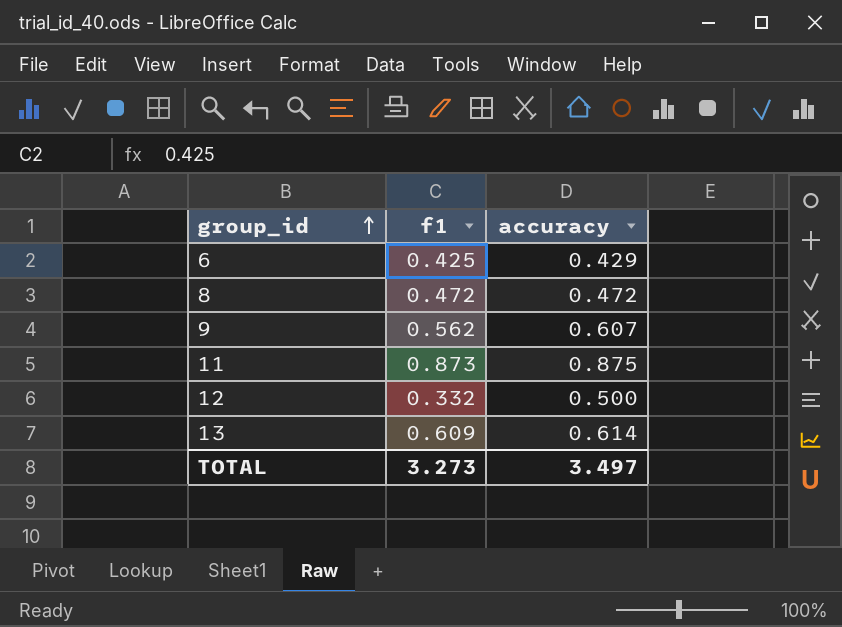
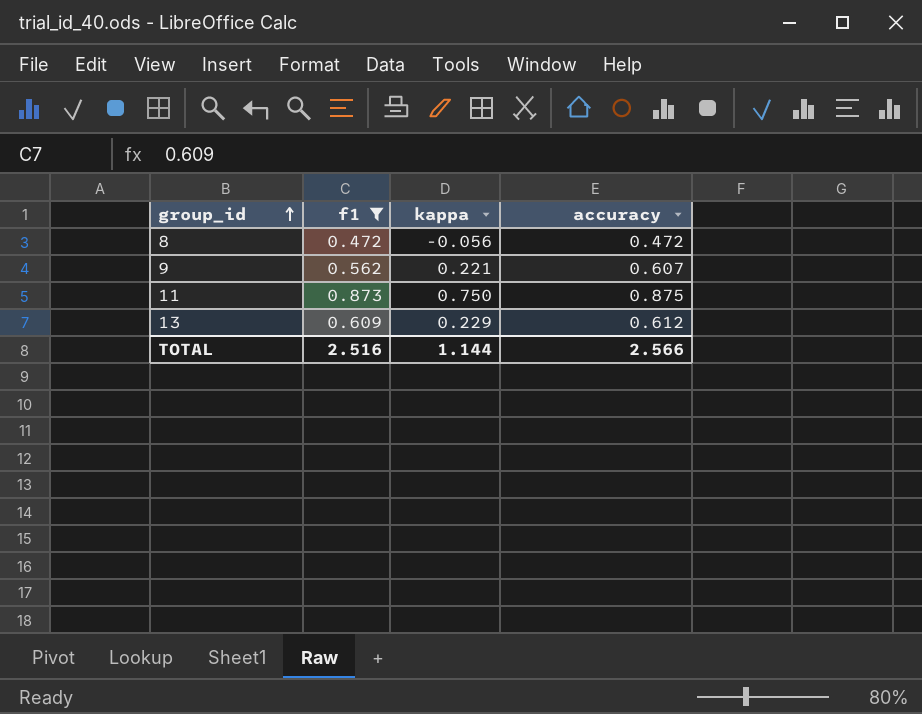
filter: none -> f1 >= 0.472
column kappa | position: none -> 3
13 | accuracy: 0.614 -> 0.612
TOTAL | f1: 3.273 -> 2.516
TOTAL | accuracy: 3.497 -> 2.566

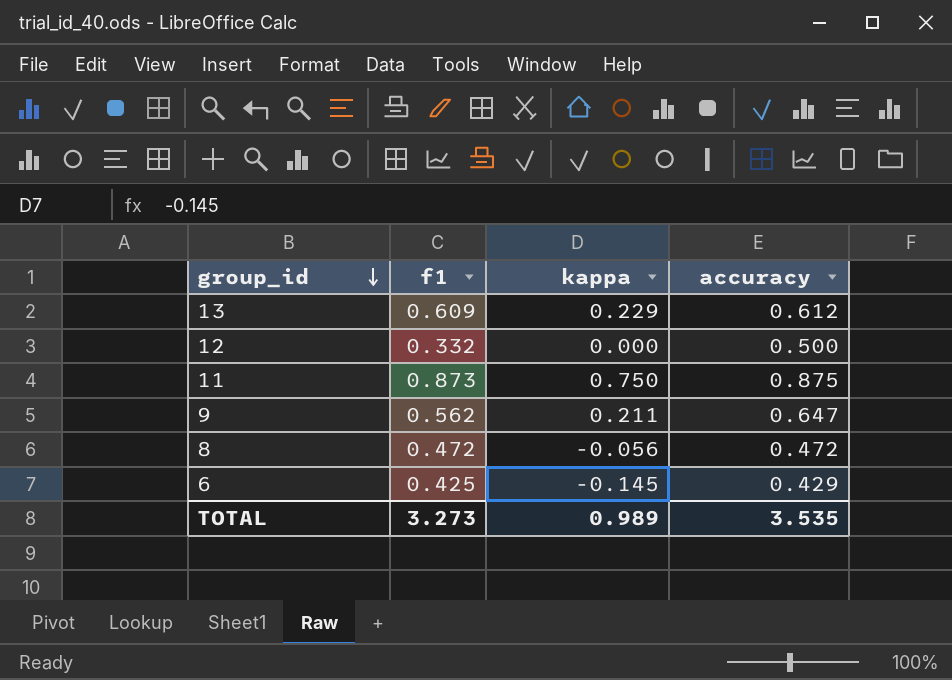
filter: f1 >= 0.472 -> none
row order: group_id ascending -> group_id descending
9 | kappa: 0.221 -> 0.211
9 | accuracy: 0.607 -> 0.647
TOTAL | f1: 2.516 -> 3.273
TOTAL | kappa: 1.144 -> 0.989
TOTAL | accuracy: 2.566 -> 3.535

